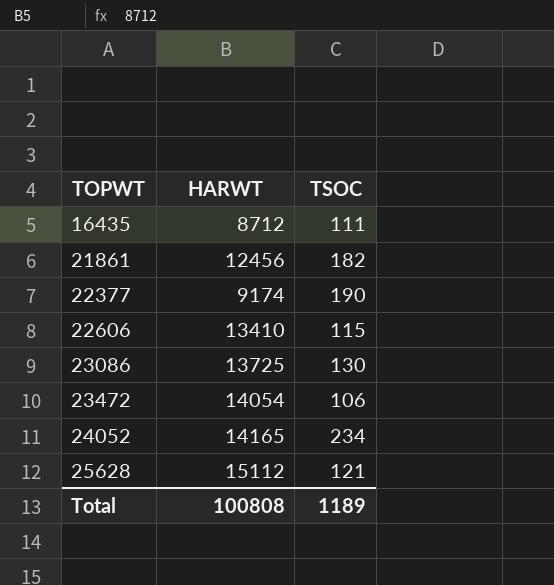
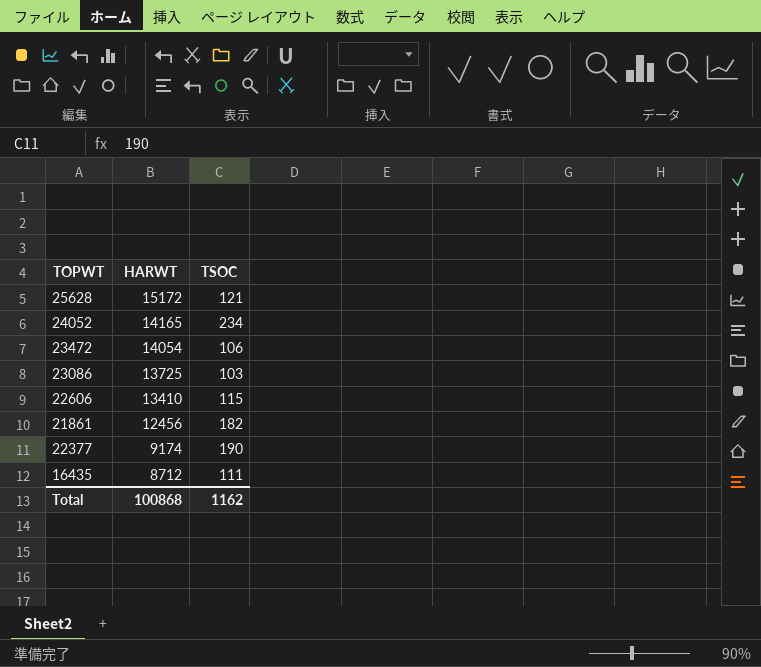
row order: TOPWT ascending -> HARWT descending
25628 | HARWT: 15112 -> 15172
23086 | TSOC: 130 -> 103
Total | HARWT: 100808 -> 100868
Total | TSOC: 1189 -> 1162

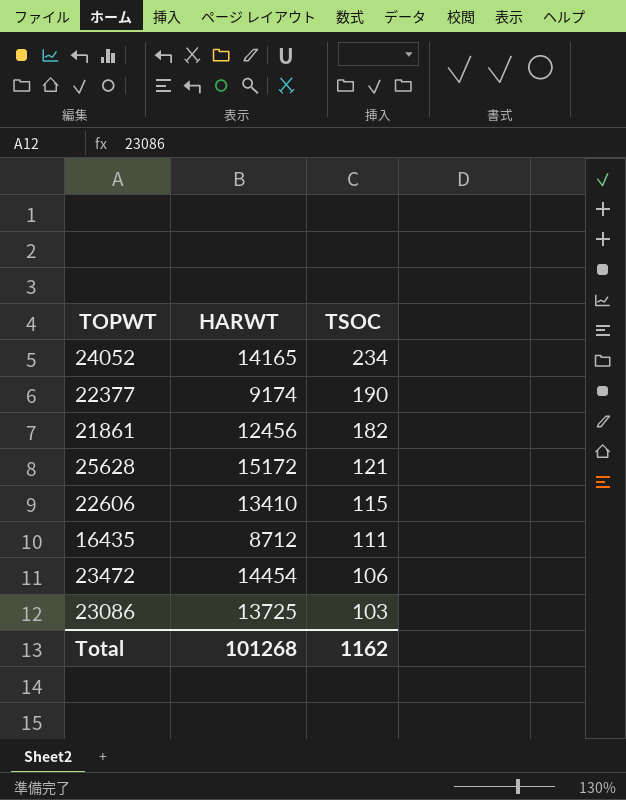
row order: HARWT descending -> TSOC descending
23472 | HARWT: 14054 -> 14454
Total | HARWT: 100868 -> 101268

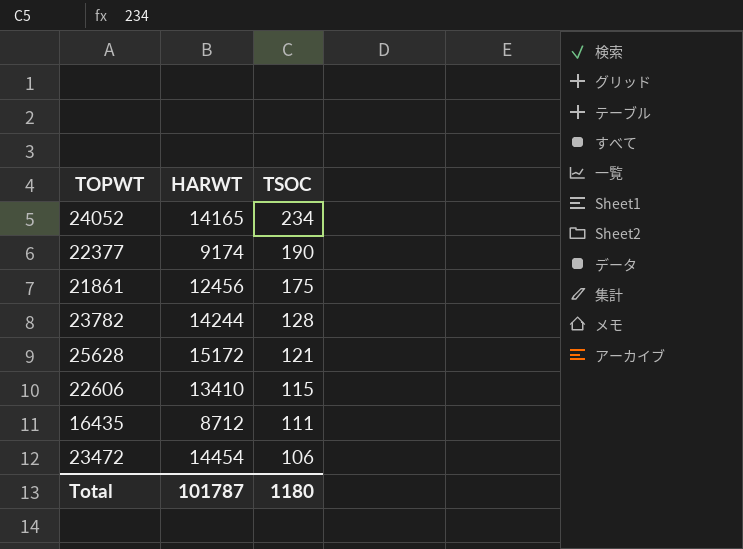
row 23086: 13725 | 103 -> none
21861 | TSOC: 182 -> 175
row 23782: none -> 14244 | 128
Total | HARWT: 101268 -> 101787
Total | TSOC: 1162 -> 1180

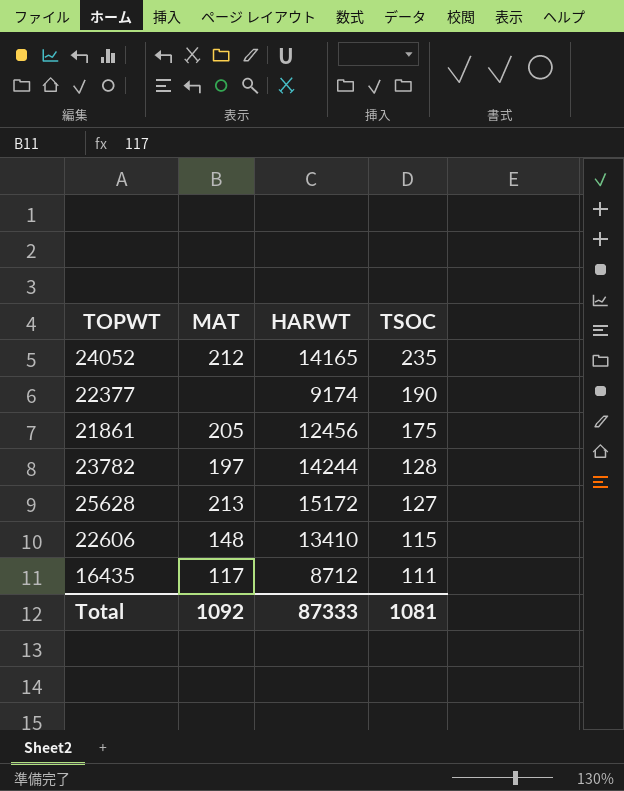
column MAT | position: none -> 2
row 23472: 14454 | 106 -> none
24052 | TSOC: 234 -> 235
25628 | TSOC: 121 -> 127
Total | HARWT: 101787 -> 87333
Total | TSOC: 1180 -> 1081

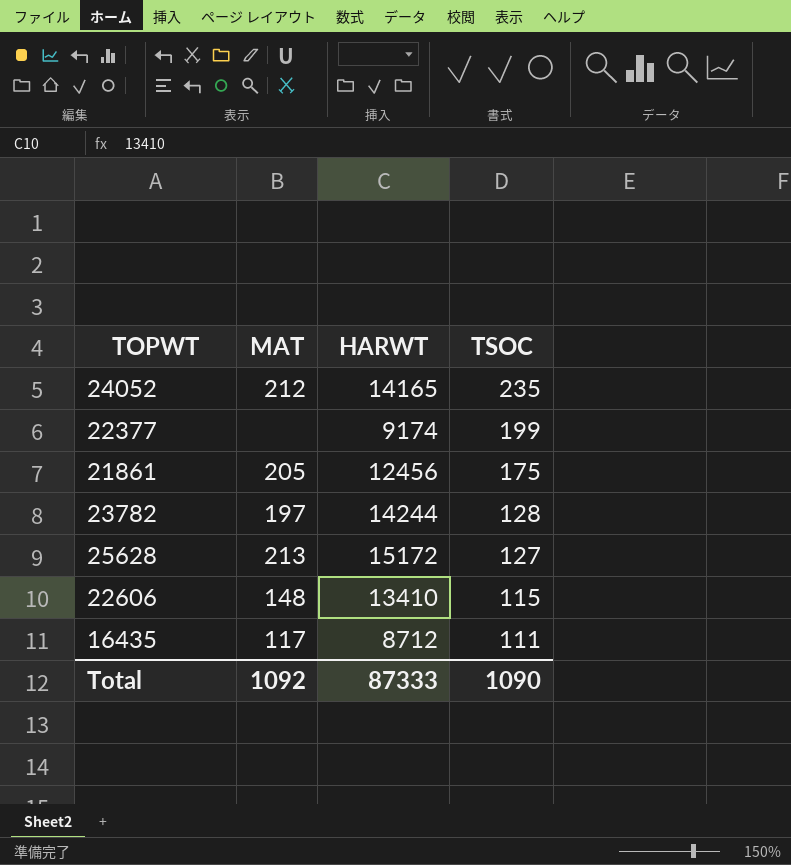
22377 | TSOC: 190 -> 199
Total | TSOC: 1081 -> 1090

